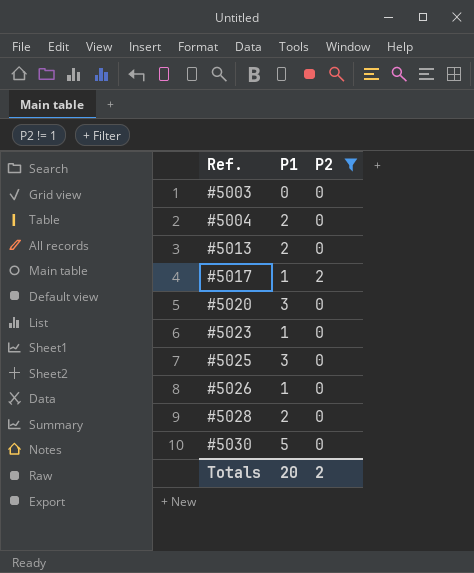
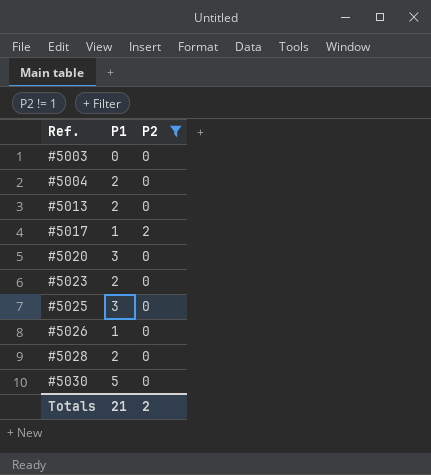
#5023 | P1: 1 -> 2
Totals | P1: 20 -> 21

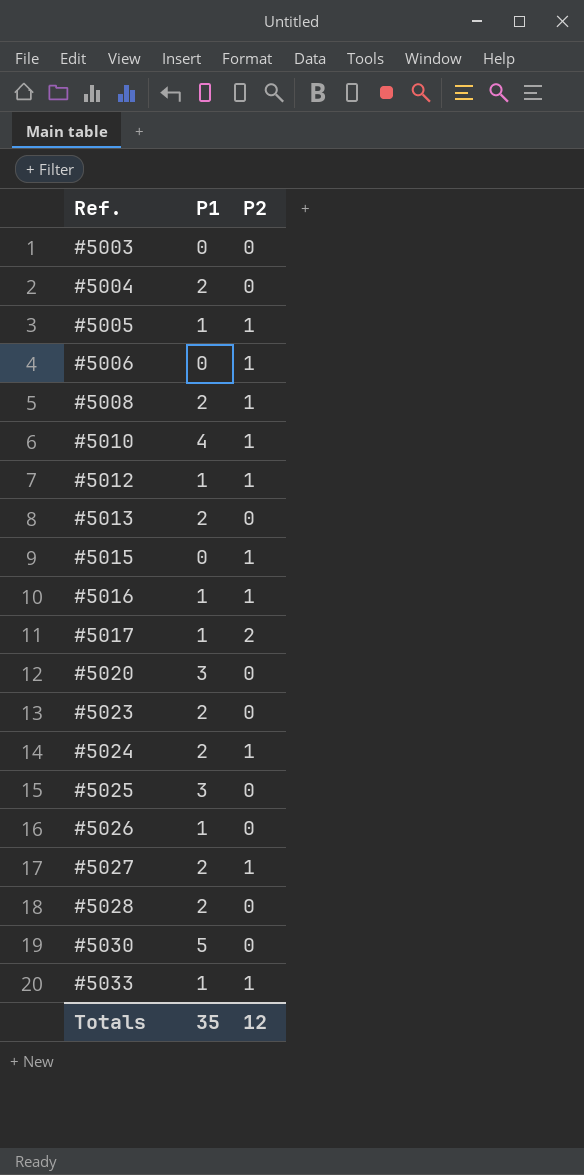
filter: P2 != 1 -> none
Totals | P1: 21 -> 35
Totals | P2: 2 -> 12

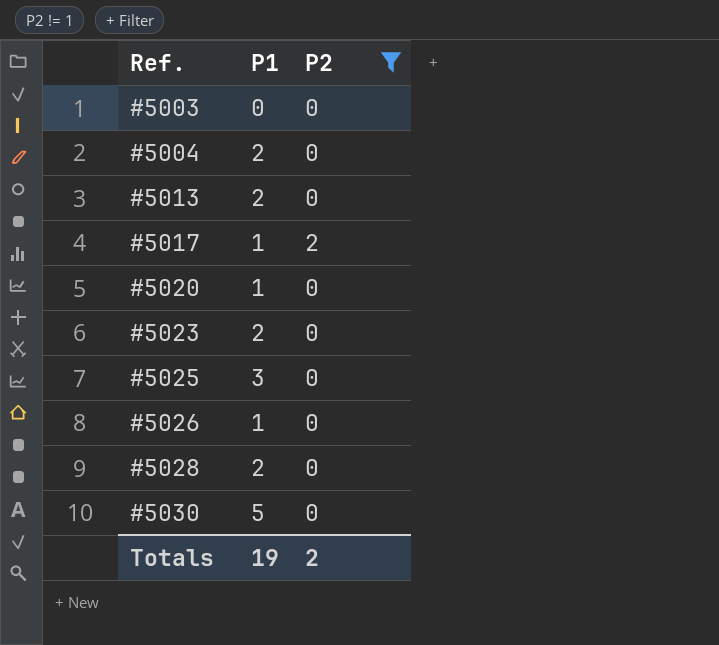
filter: none -> P2 != 1
#5020 | P1: 3 -> 1
Totals | P1: 35 -> 19
Totals | P2: 12 -> 2

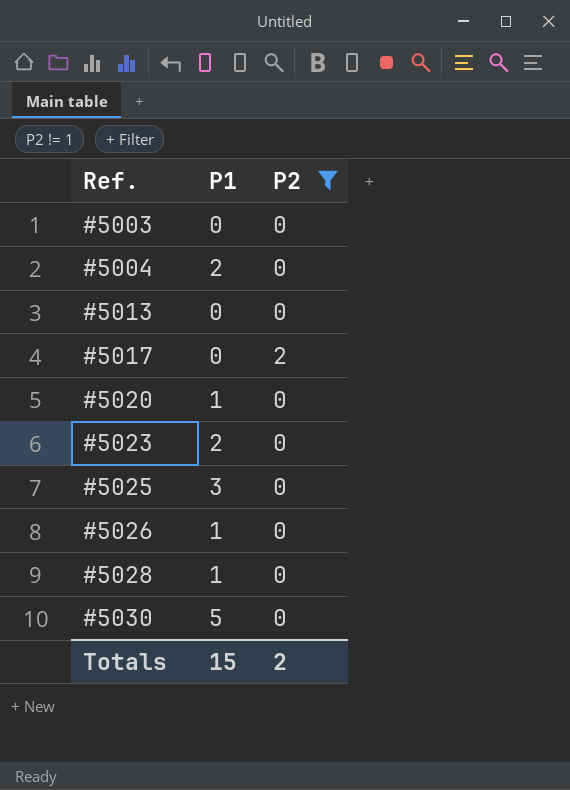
#5013 | P1: 2 -> 0
#5017 | P1: 1 -> 0
#5028 | P1: 2 -> 1
Totals | P1: 19 -> 15

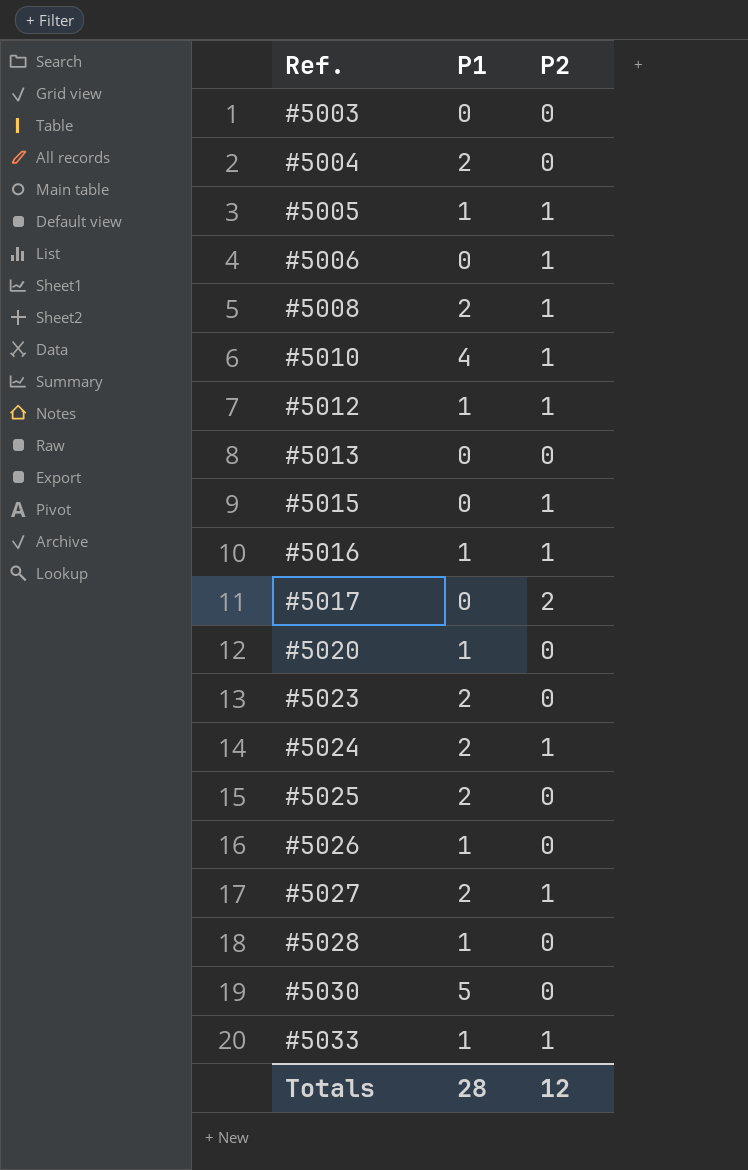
filter: P2 != 1 -> none
#5025 | P1: 3 -> 2
Totals | P1: 15 -> 28
Totals | P2: 2 -> 12

